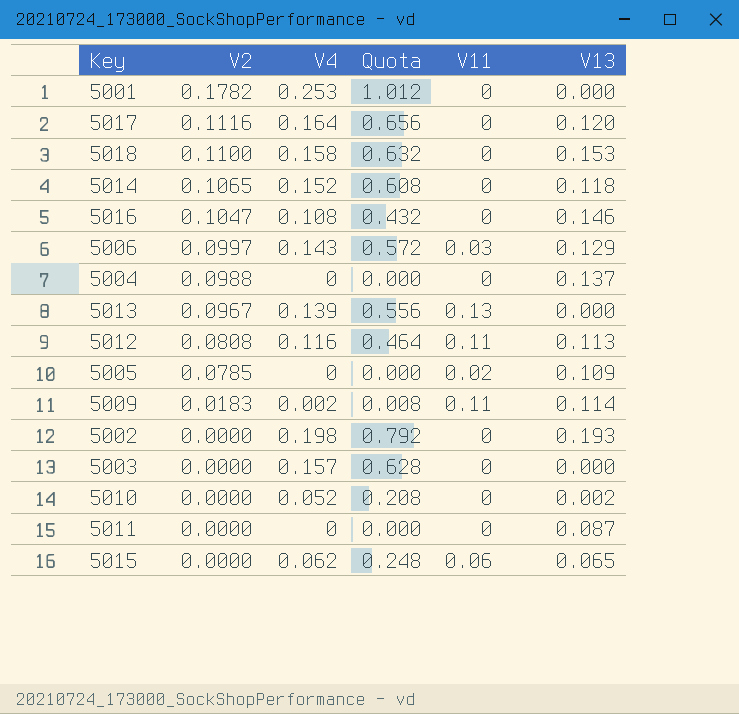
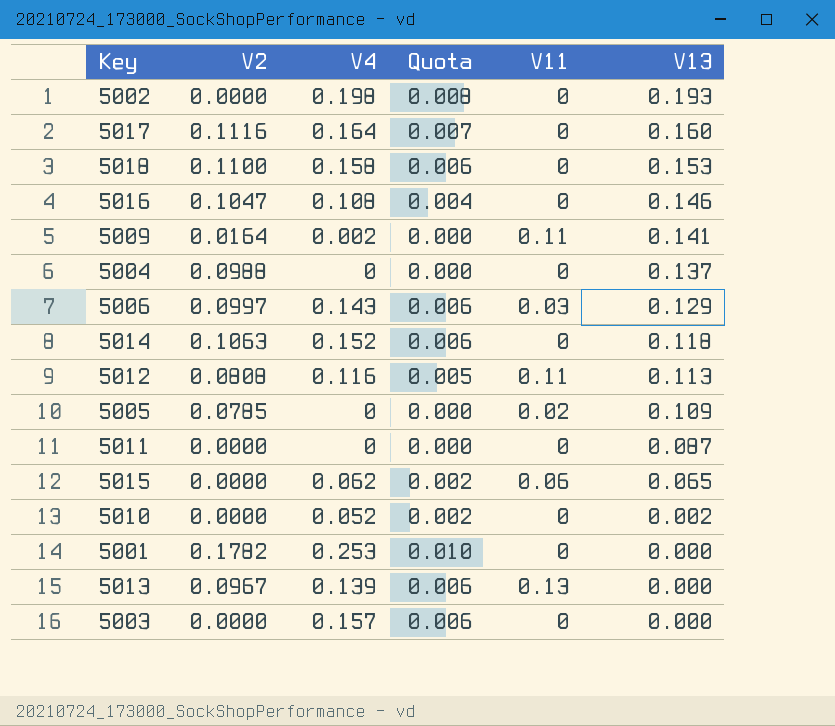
row order: V2 descending -> V13 descending
column Quota | formula: [V4] * 4 -> [V4] * 0.04
5017 | V13: 0.120 -> 0.160
5009 | V2: 0.0183 -> 0.0164
5009 | V13: 0.114 -> 0.141
5014 | V2: 0.1065 -> 0.1063

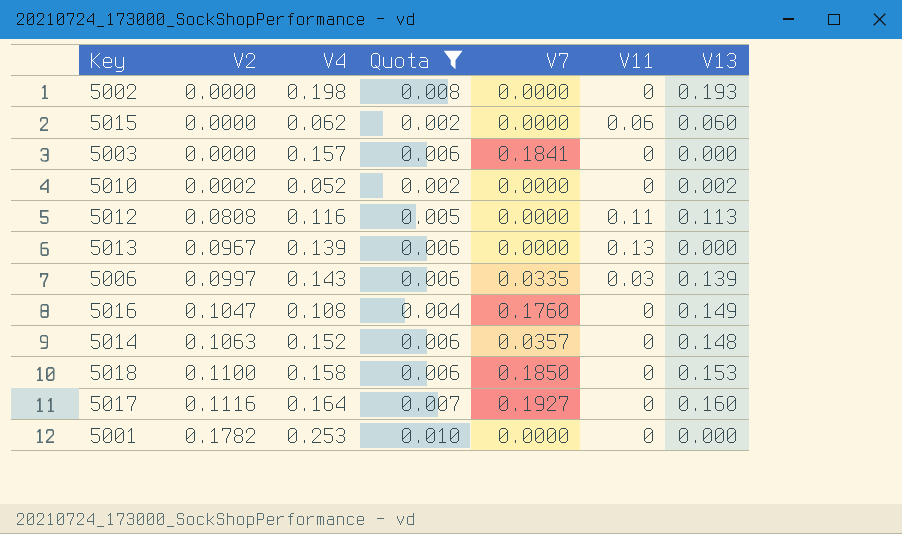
filter: none -> Quota != 0.000
row order: V13 descending -> V2 ascending
column V7 | position: none -> 5
5015 | V13: 0.065 -> 0.060
5010 | V2: 0.0000 -> 0.0002
5006 | V13: 0.129 -> 0.139
5016 | V13: 0.146 -> 0.149
5014 | V13: 0.118 -> 0.148

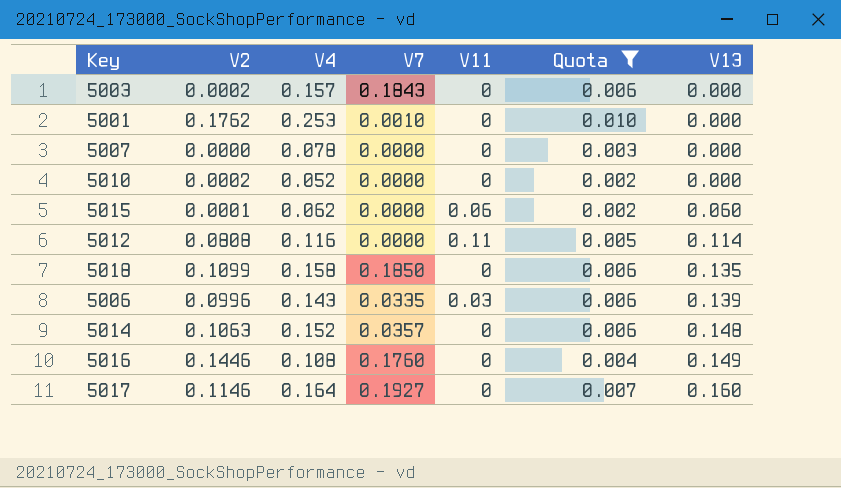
row order: V2 ascending -> V13 ascending
column Quota | position: 4 -> 6
row 5002: 0.0000 | 0.198 | 0.008 | 0.0000 | 0 | 0.193 -> none
row 5013: 0.0967 | 0.139 | 0.006 | 0.0000 | 0.13 | 0.000 -> none
5003 | V2: 0.0000 -> 0.0002
5003 | V7: 0.1841 -> 0.1843
5001 | V2: 0.1782 -> 0.1762
5001 | V7: 0.0000 -> 0.0010
row 5007: none -> 0.0000 | 0.078 | 0.0000 | 0 | 0.003 | 0.000
5010 | V13: 0.002 -> 0.000
5015 | V2: 0.0000 -> 0.0001
5012 | V13: 0.113 -> 0.114
5018 | V2: 0.1100 -> 0.1099
5018 | V13: 0.153 -> 0.135
5006 | V2: 0.0997 -> 0.0996
5016 | V2: 0.1047 -> 0.1446
5017 | V2: 0.1116 -> 0.1146

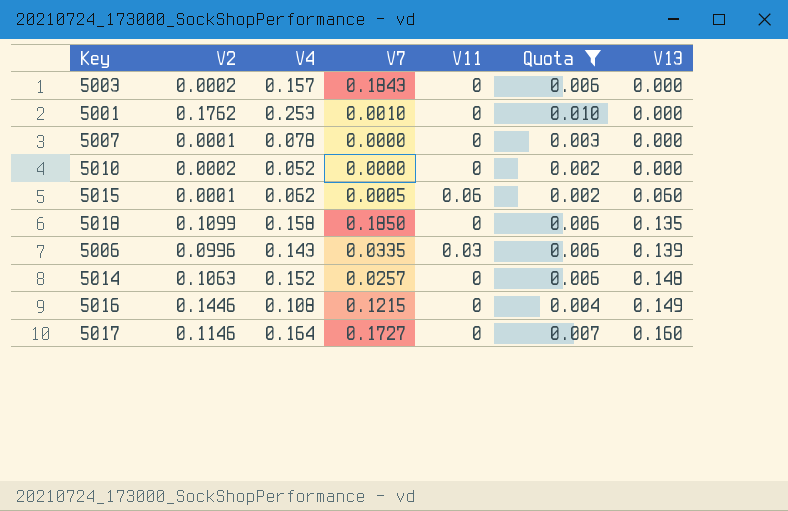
row 5012: 0.0808 | 0.116 | 0.0000 | 0.11 | 0.005 | 0.114 -> none
5007 | V2: 0.0000 -> 0.0001
5015 | V7: 0.0000 -> 0.0005
5014 | V7: 0.0357 -> 0.0257
5016 | V7: 0.1760 -> 0.1215
5017 | V7: 0.1927 -> 0.1727

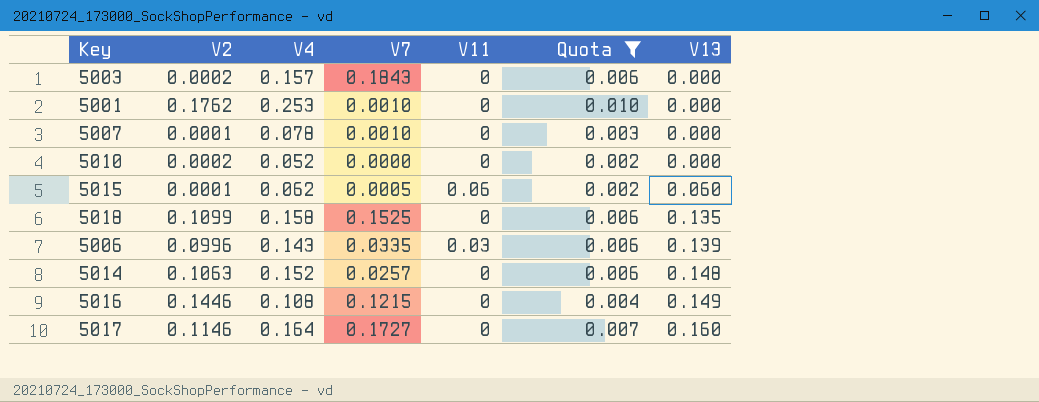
5007 | V7: 0.0000 -> 0.0010
5018 | V7: 0.1850 -> 0.1525

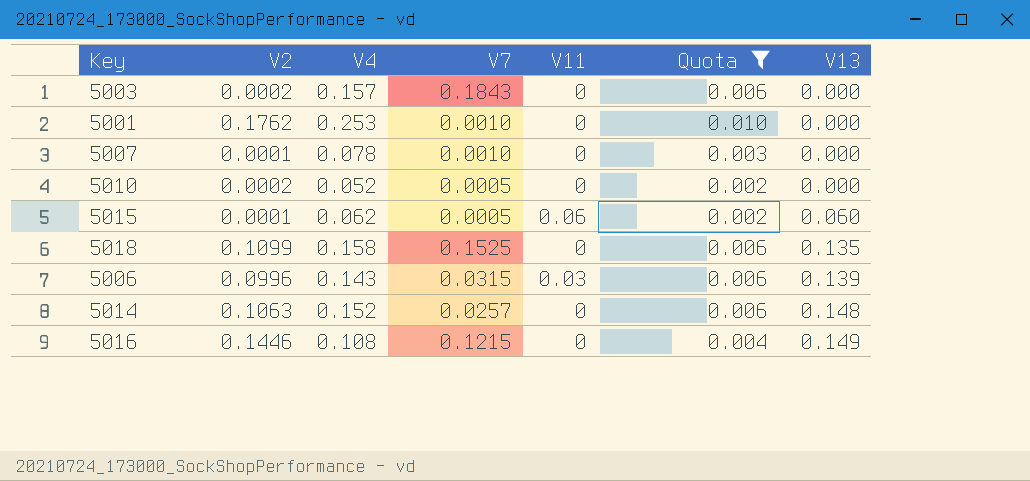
row 5017: 0.1146 | 0.164 | 0.1727 | 0 | 0.007 | 0.160 -> none
5010 | V7: 0.0000 -> 0.0005
5006 | V7: 0.0335 -> 0.0315

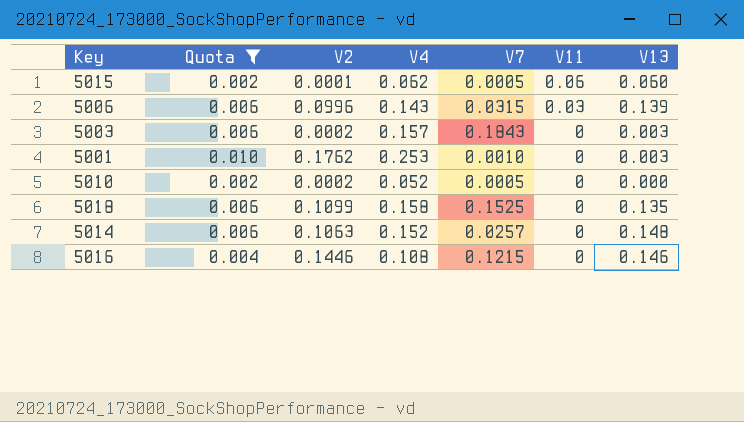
row order: V13 ascending -> V11 descending
column Quota | position: 6 -> 2
row 5007: 0.0001 | 0.078 | 0.0010 | 0 | 0.003 | 0.000 -> none
5003 | V13: 0.000 -> 0.003
5001 | V13: 0.000 -> 0.003
5016 | V13: 0.149 -> 0.146

